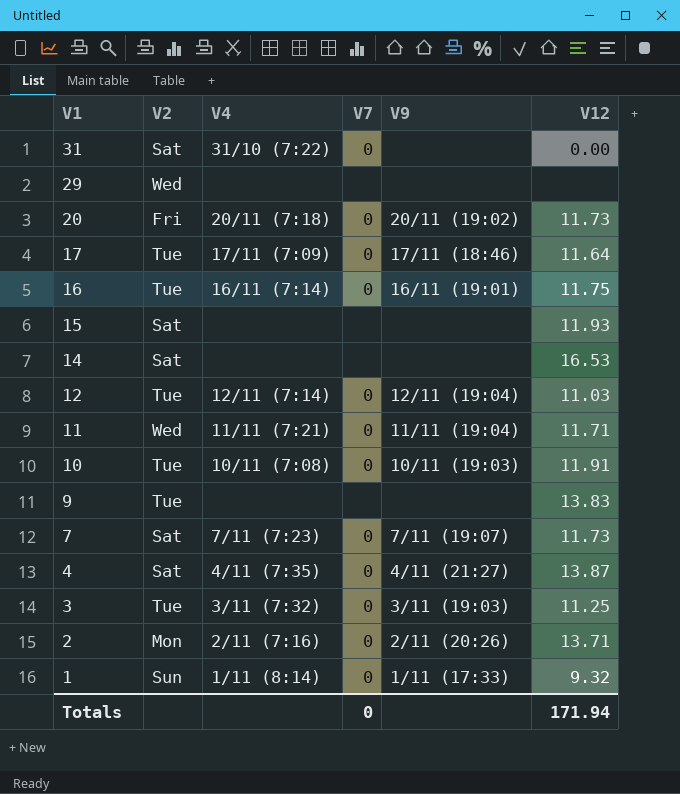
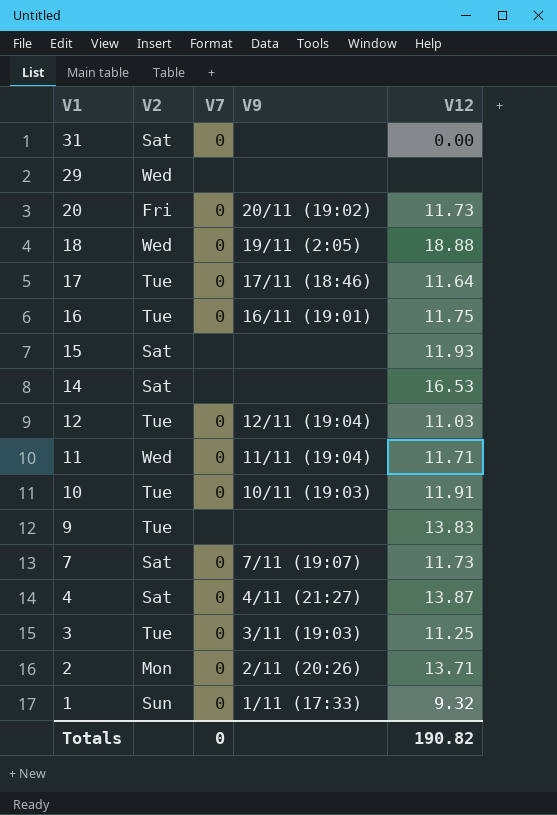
column V4 | position: 3 -> none
row 18: none -> Wed | 0 | 19/11 (2:05) | 18.88
Totals | V12: 171.94 -> 190.82

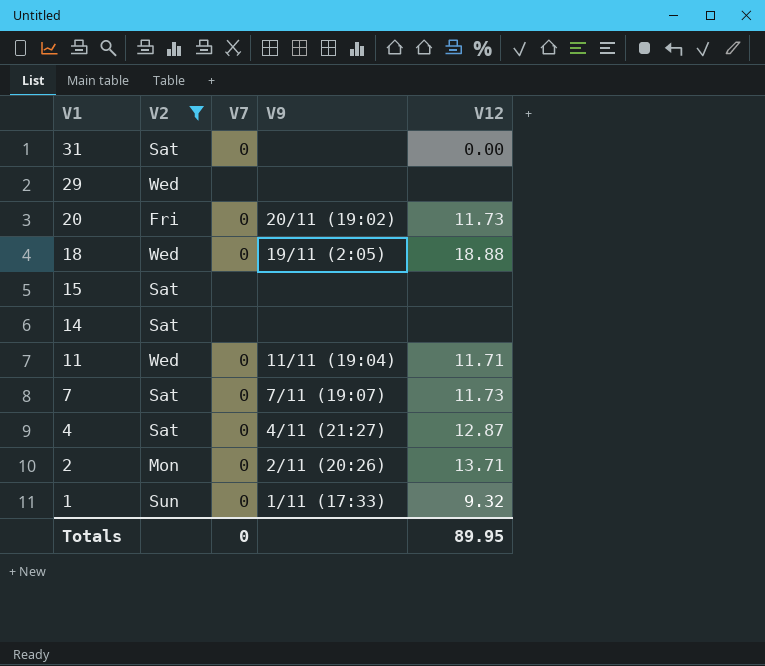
filter: none -> V2 != Tue
15 | V12: 11.93 -> none
14 | V12: 16.53 -> none
4 | V12: 13.87 -> 12.87
Totals | V12: 190.82 -> 89.95

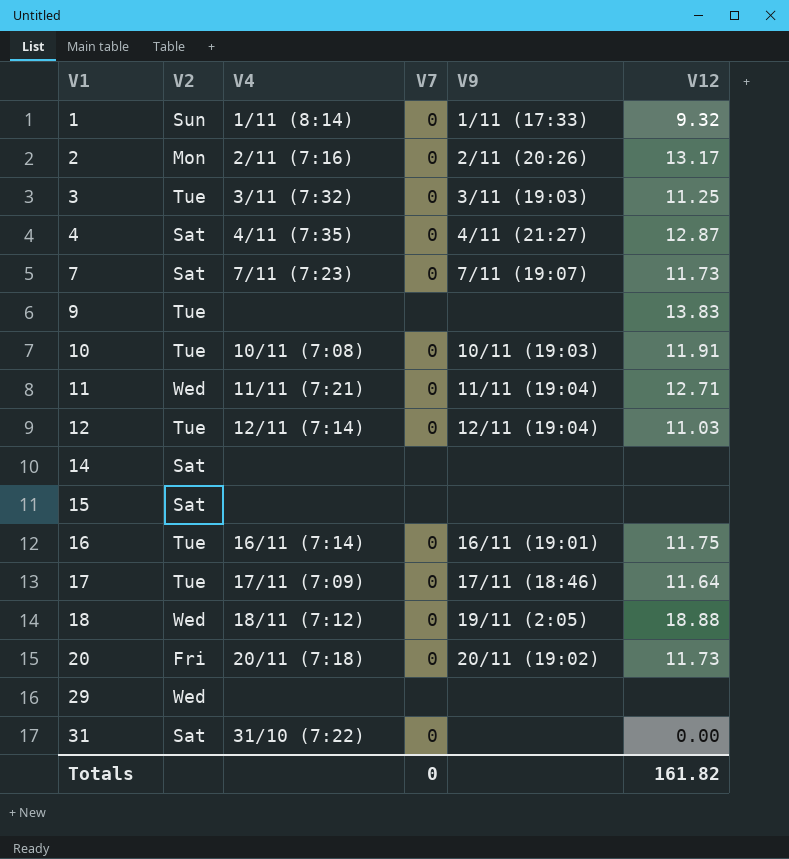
filter: V2 != Tue -> none
row order: V1 descending -> V1 ascending
column V4 | position: none -> 3
2 | V12: 13.71 -> 13.17
11 | V12: 11.71 -> 12.71
Totals | V12: 89.95 -> 161.82

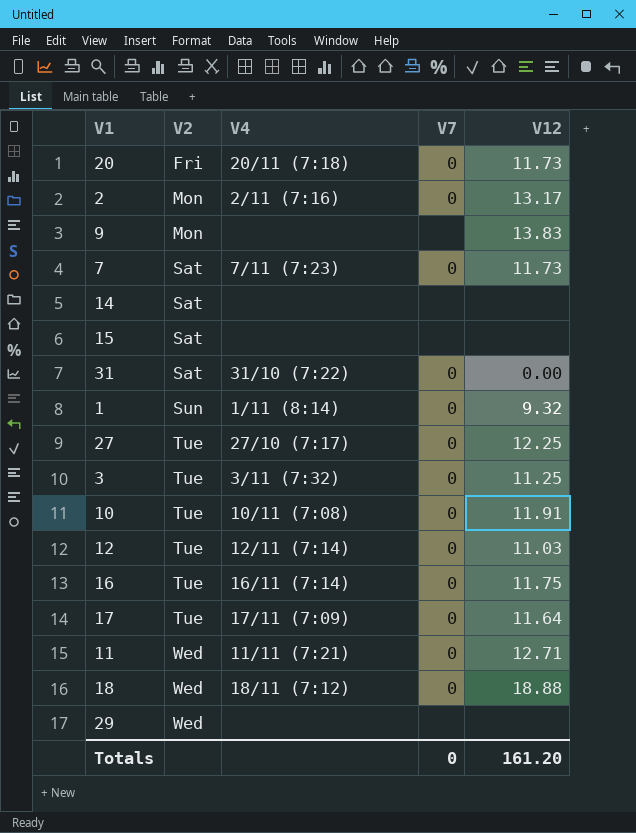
row order: V1 ascending -> V2 ascending
column V9 | position: 5 -> none
row 4: Sat | 4/11 (7:35) | 0 | 4/11 (21:27) | 12.87 -> none
9 | V2: Tue -> Mon
row 27: none -> Tue | 27/10 (7:17) | 0 | 12.25
Totals | V12: 161.82 -> 161.20

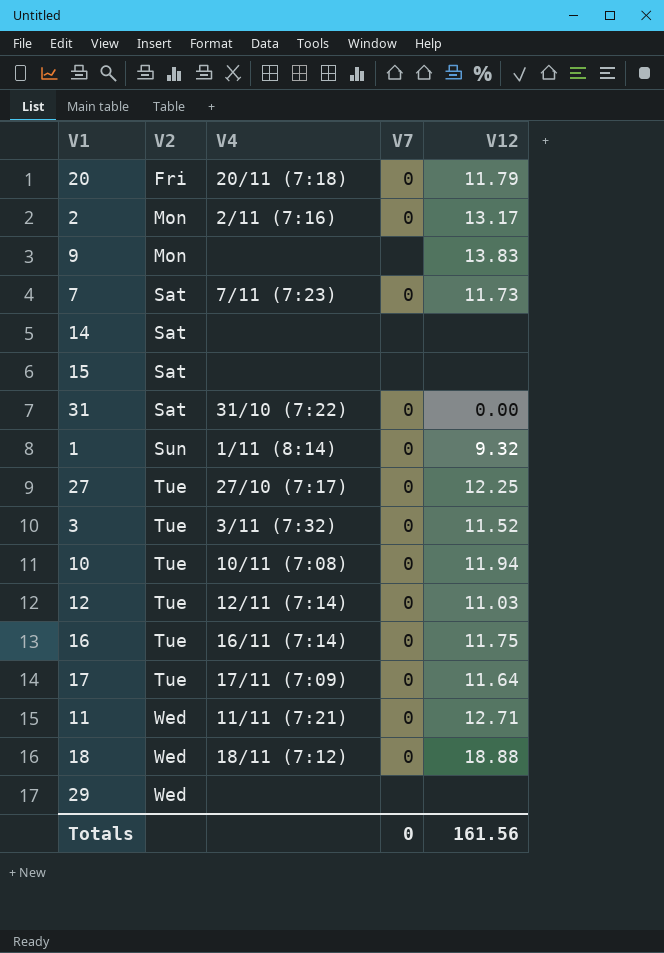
20 | V12: 11.73 -> 11.79
3 | V12: 11.25 -> 11.52
10 | V12: 11.91 -> 11.94
Totals | V12: 161.20 -> 161.56

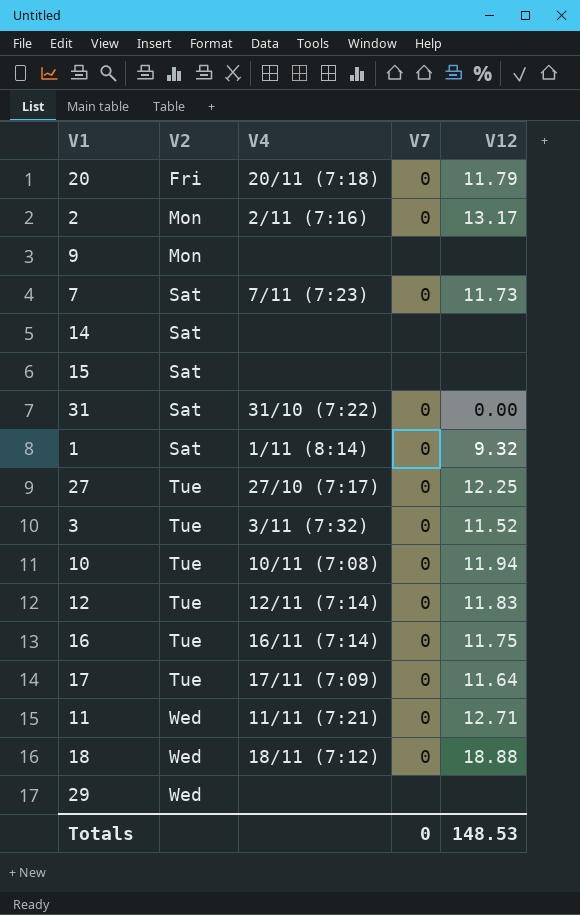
9 | V12: 13.83 -> none
1 | V2: Sun -> Sat
12 | V12: 11.03 -> 11.83
Totals | V12: 161.56 -> 148.53

